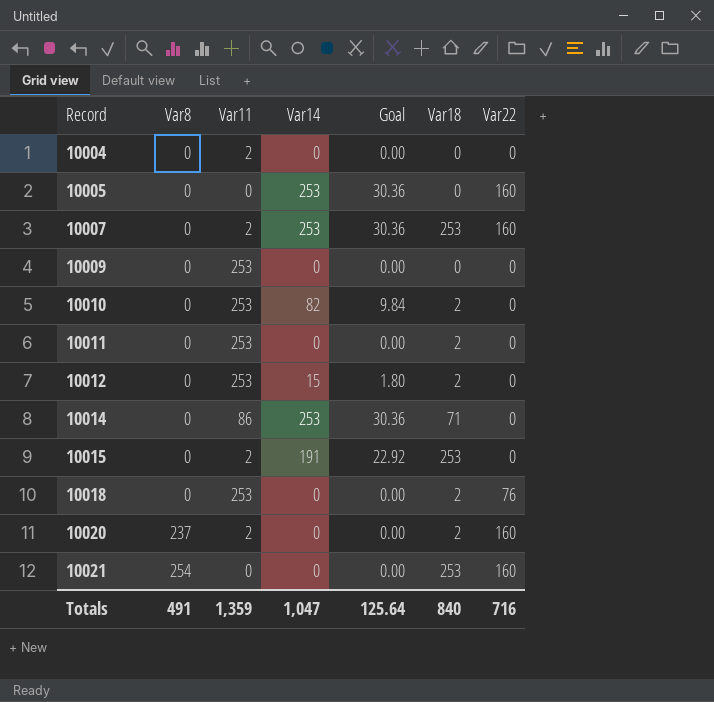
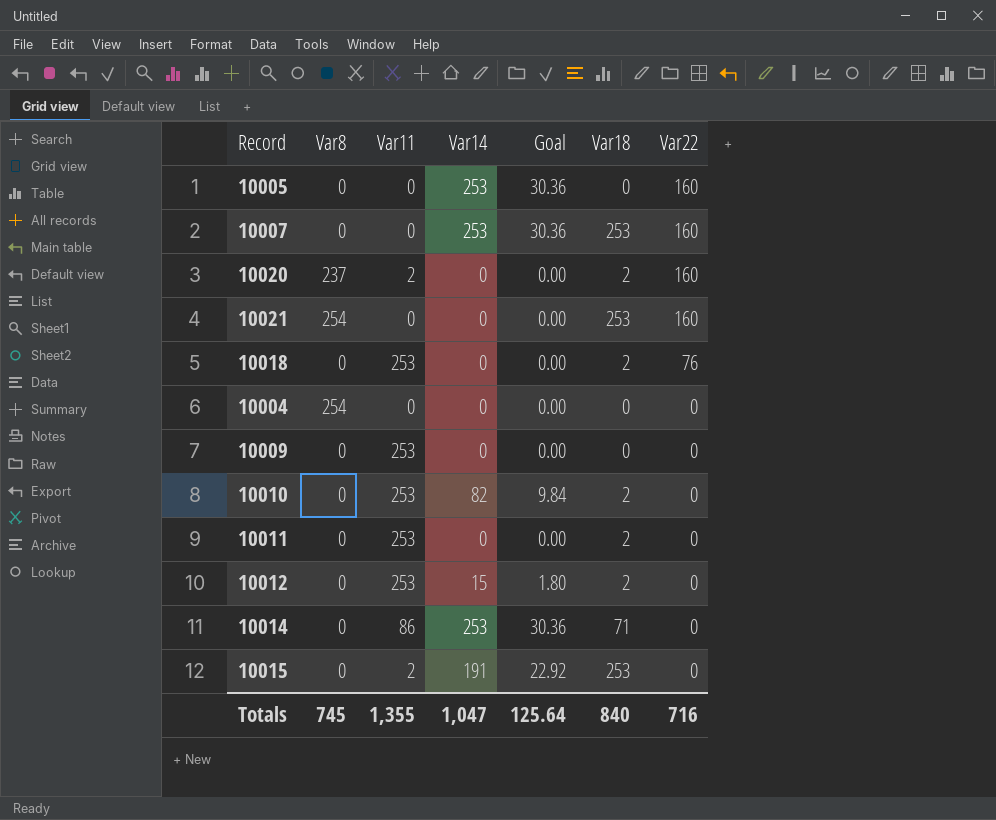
row order: Record ascending -> Var22 descending
10007 | Var11: 2 -> 0
10004 | Var8: 0 -> 254
10004 | Var11: 2 -> 0
Totals | Var8: 491 -> 745
Totals | Var11: 1,359 -> 1,355

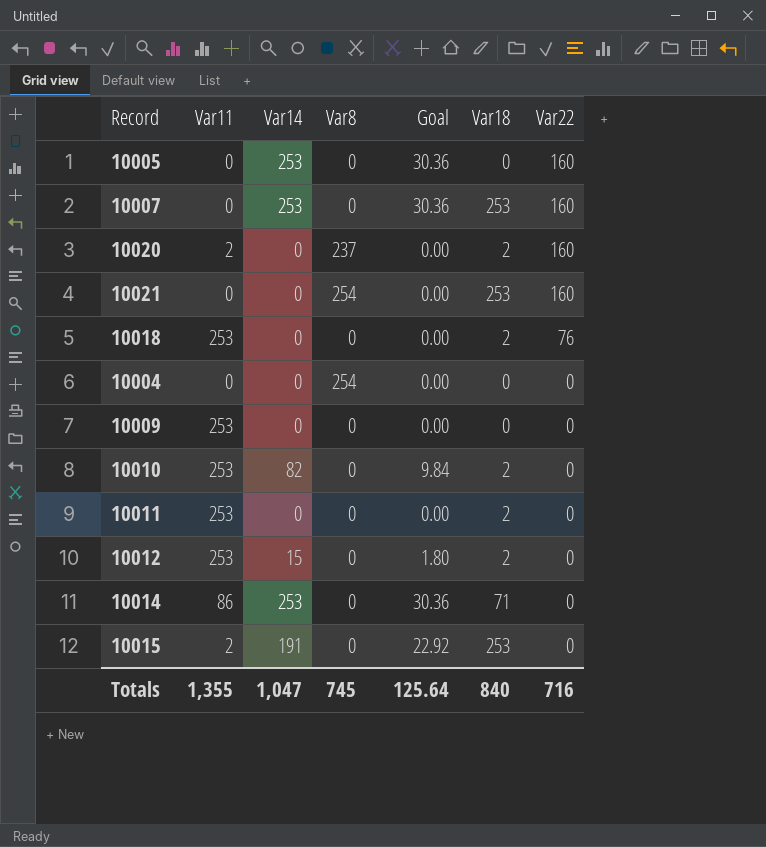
column Var8 | position: 2 -> 4

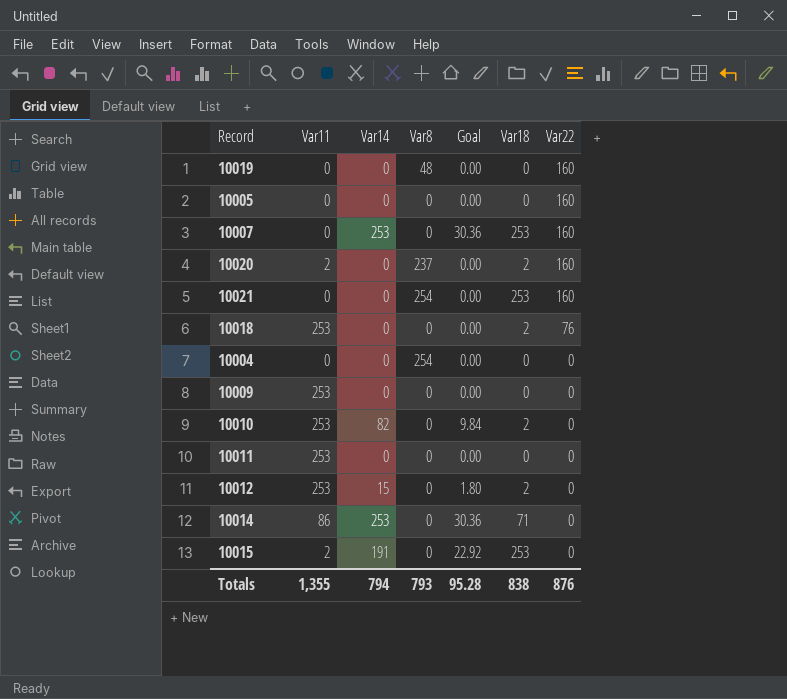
row 10019: none -> 0 | 0 | 48 | 0.00 | 0 | 160
10005 | Var14: 253 -> 0
10005 | Goal: 30.36 -> 0.00
10011 | Var18: 2 -> 0
Totals | Var14: 1,047 -> 794
Totals | Var8: 745 -> 793
Totals | Goal: 125.64 -> 95.28
Totals | Var18: 840 -> 838
Totals | Var22: 716 -> 876

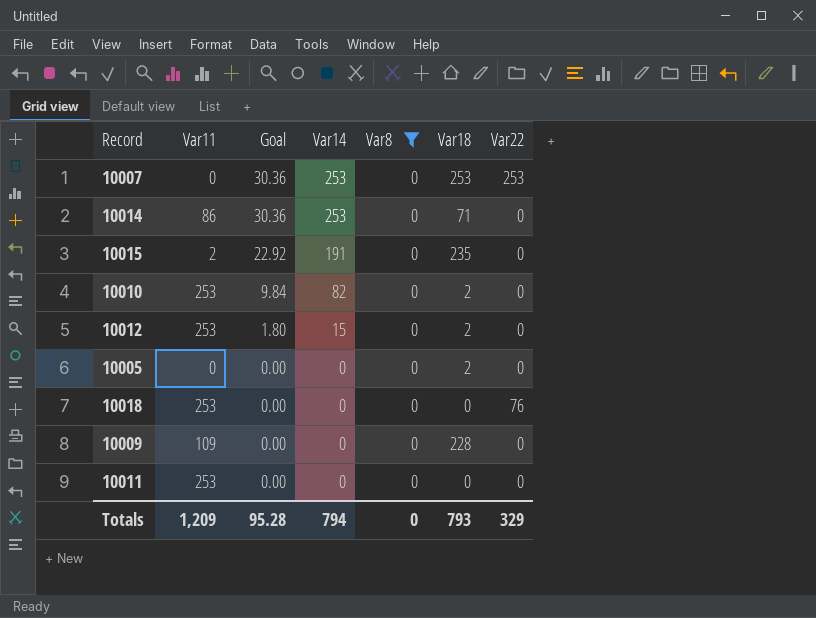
filter: none -> Var8 = 0
row order: Var22 descending -> Goal descending
column Goal | position: 5 -> 3
10007 | Var22: 160 -> 253
10015 | Var18: 253 -> 235
10005 | Var18: 0 -> 2
10005 | Var22: 160 -> 0
10018 | Var18: 2 -> 0
10009 | Var11: 253 -> 109
10009 | Var18: 0 -> 228
Totals | Var11: 1,355 -> 1,209
Totals | Var8: 793 -> 0
Totals | Var18: 838 -> 793
Totals | Var22: 876 -> 329

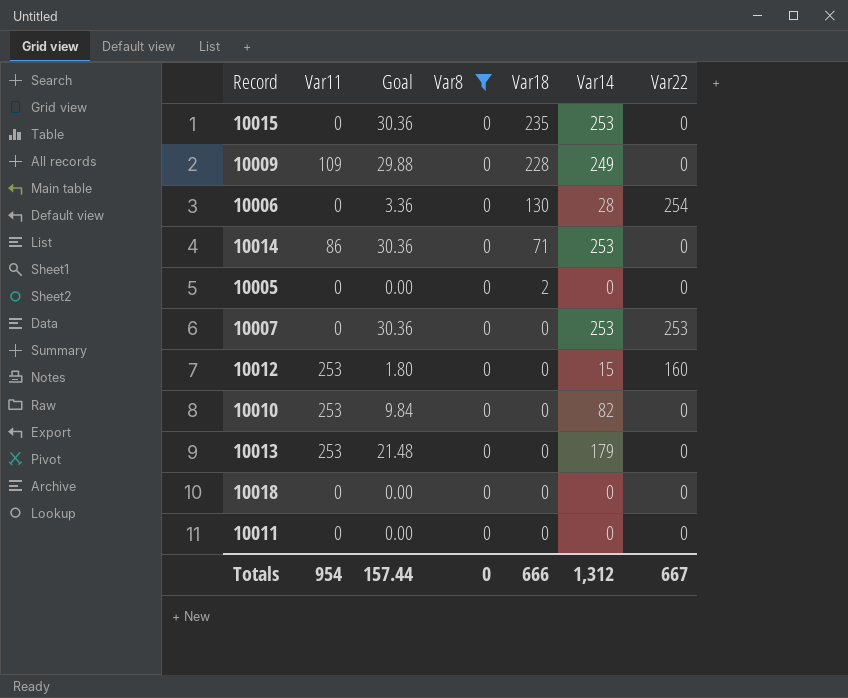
row order: Goal descending -> Var18 descending
column Var14 | position: 4 -> 6
10015 | Var11: 2 -> 0
10015 | Goal: 22.92 -> 30.36
10015 | Var14: 191 -> 253
10009 | Goal: 0.00 -> 29.88
10009 | Var14: 0 -> 249
row 10006: none -> 0 | 3.36 | 0 | 130 | 28 | 254
10007 | Var18: 253 -> 0
10012 | Var18: 2 -> 0
10012 | Var22: 0 -> 160
10010 | Var18: 2 -> 0
row 10013: none -> 253 | 21.48 | 0 | 0 | 179 | 0
10018 | Var11: 253 -> 0
10018 | Var22: 76 -> 0
10011 | Var11: 253 -> 0
Totals | Var11: 1,209 -> 954
Totals | Goal: 95.28 -> 157.44
Totals | Var18: 793 -> 666
Totals | Var14: 794 -> 1,312
Totals | Var22: 329 -> 667

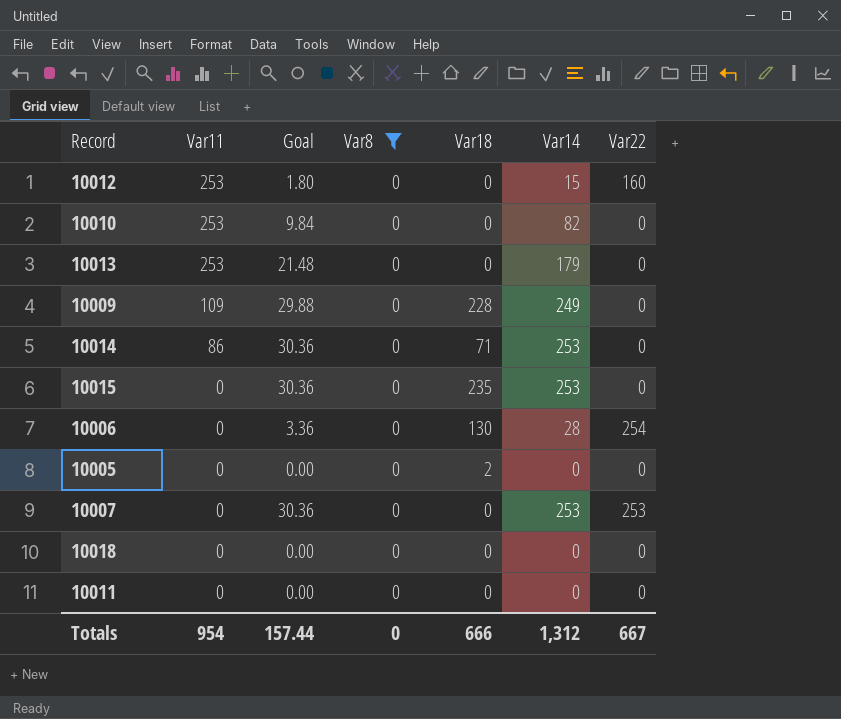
row order: Var18 descending -> Var11 descending

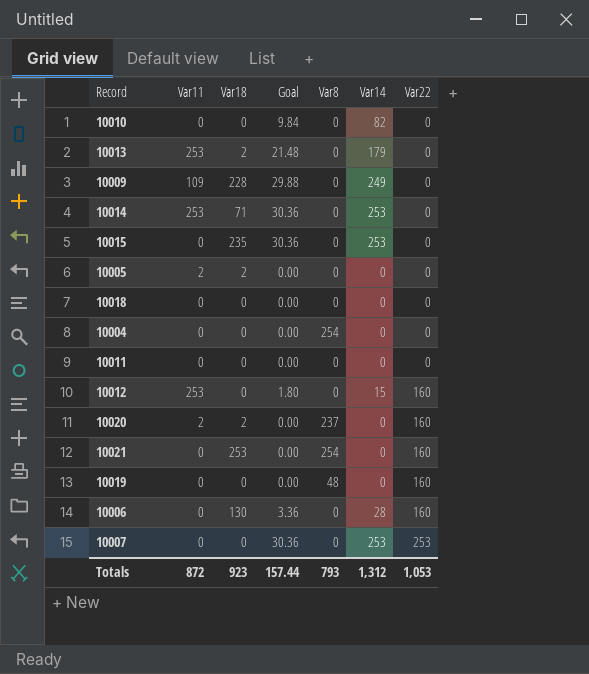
filter: Var8 = 0 -> none
row order: Var11 descending -> Var22 ascending
column Var18 | position: 5 -> 3
10010 | Var11: 253 -> 0
10013 | Var18: 0 -> 2
10014 | Var11: 86 -> 253
10005 | Var11: 0 -> 2
10006 | Var22: 254 -> 160
Totals | Var11: 954 -> 872
Totals | Var18: 666 -> 923
Totals | Var8: 0 -> 793
Totals | Var22: 667 -> 1,053

